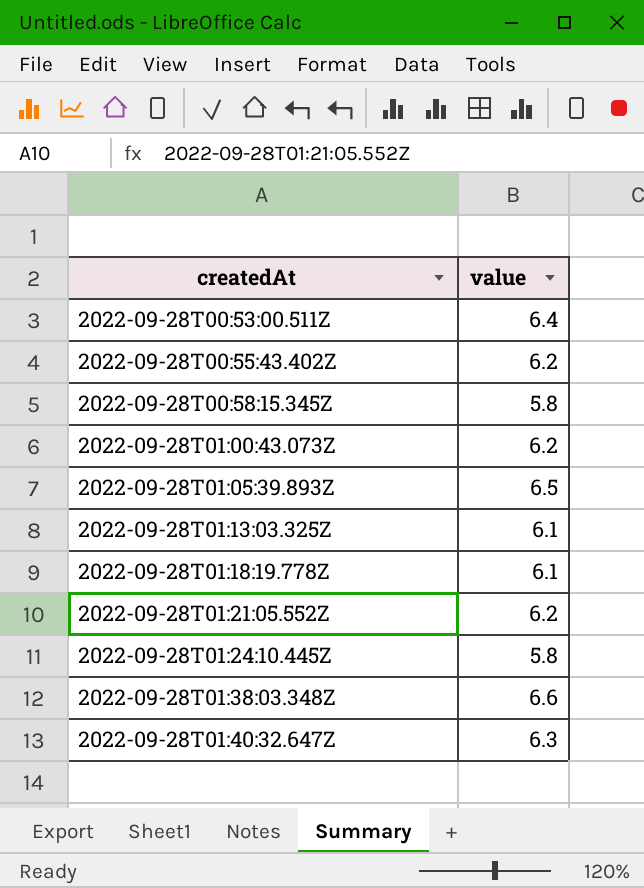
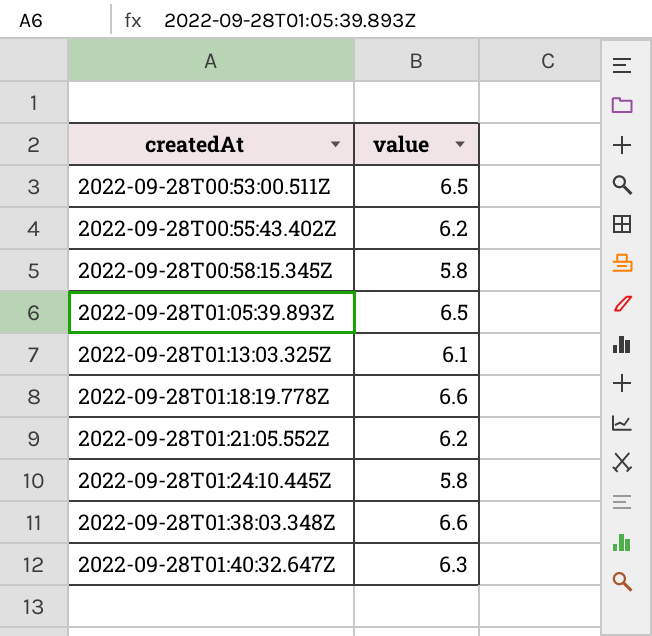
row 2022-09-28T01:00:43.073Z: 6.2 -> none
2022-09-28T00:53:00.511Z | value: 6.4 -> 6.5
2022-09-28T01:18:19.778Z | value: 6.1 -> 6.6

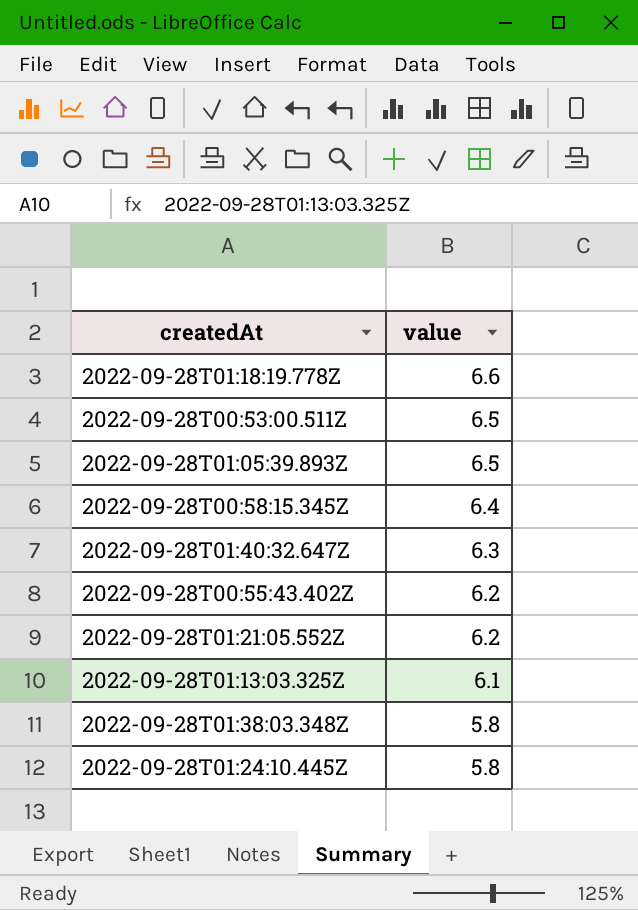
row order: createdAt ascending -> value descending
2022-09-28T00:58:15.345Z | value: 5.8 -> 6.4
2022-09-28T01:38:03.348Z | value: 6.6 -> 5.8

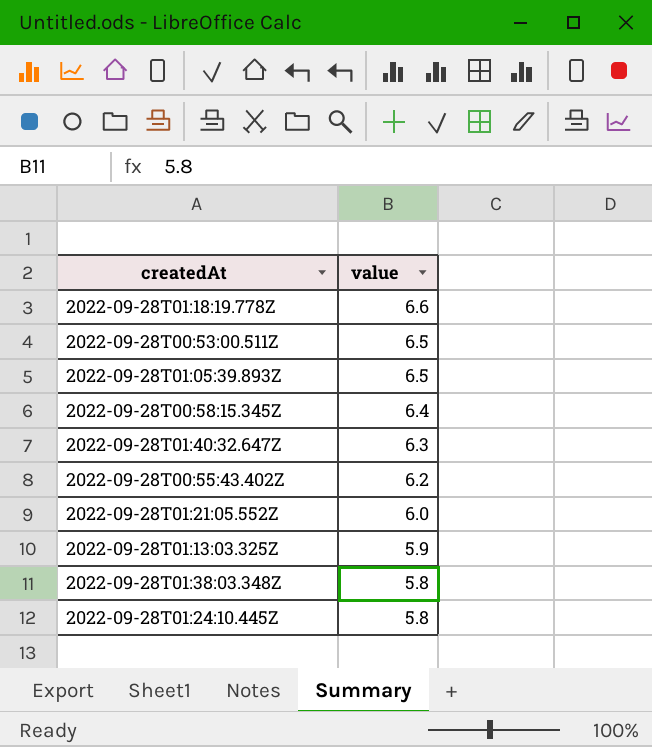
2022-09-28T01:21:05.552Z | value: 6.2 -> 6.0
2022-09-28T01:13:03.325Z | value: 6.1 -> 5.9

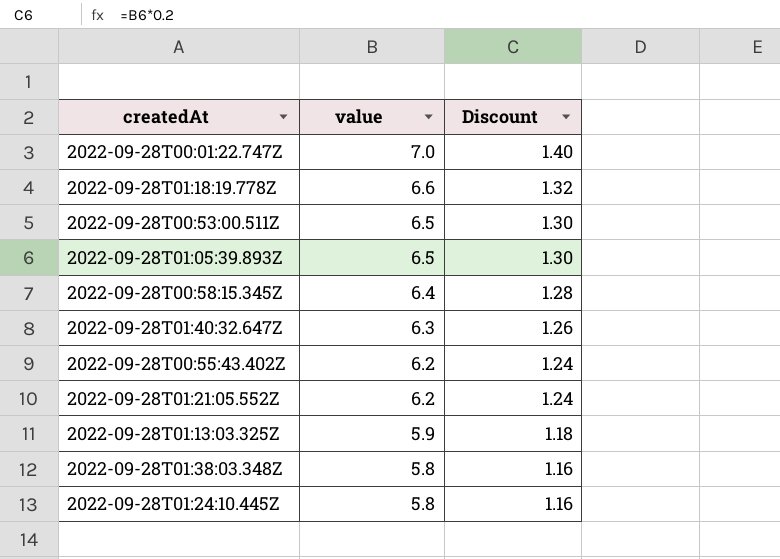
column Discount | formula: none -> [value] * 0.2
row 2022-09-28T00:01:22.747Z: none -> 7.0 | 1.40
2022-09-28T01:21:05.552Z | value: 6.0 -> 6.2

